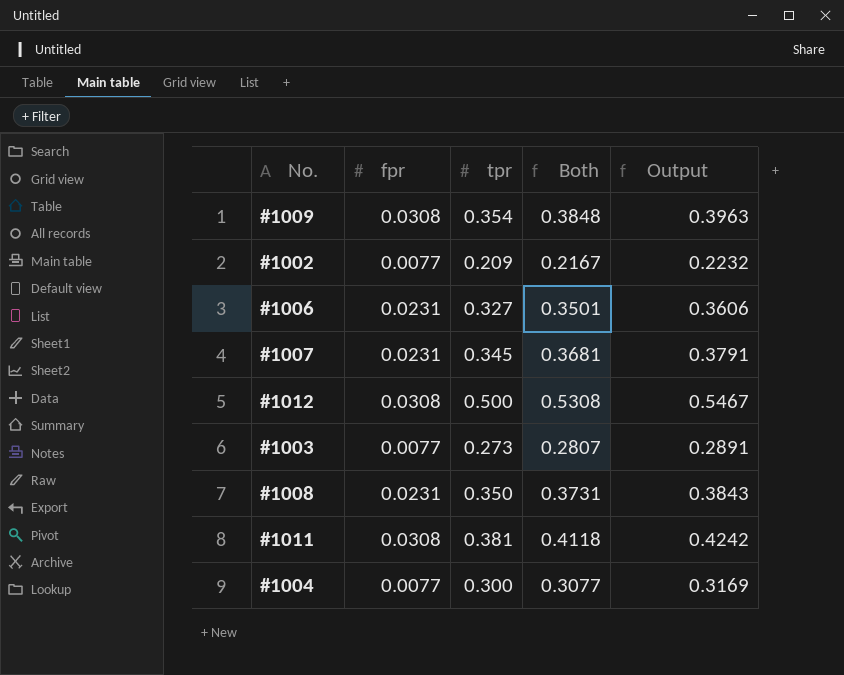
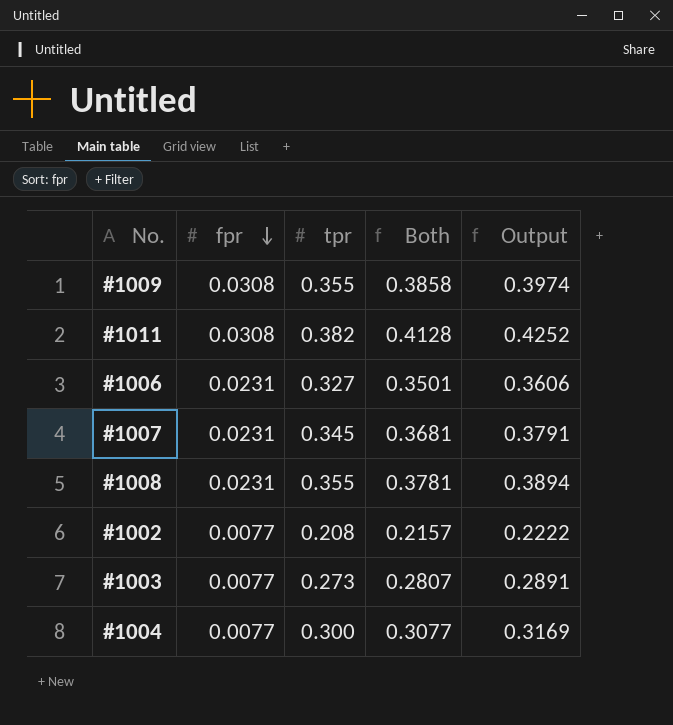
row order: none -> fpr descending
row #1012: 0.0308 | 0.500 | 0.5308 | 0.5467 -> none
#1009 | tpr: 0.354 -> 0.355
#1009 | Both: 0.3848 -> 0.3858
#1009 | Output: 0.3963 -> 0.3974
#1011 | tpr: 0.381 -> 0.382
#1011 | Both: 0.4118 -> 0.4128
#1011 | Output: 0.4242 -> 0.4252
#1008 | tpr: 0.350 -> 0.355
#1008 | Both: 0.3731 -> 0.3781
#1008 | Output: 0.3843 -> 0.3894
#1002 | tpr: 0.209 -> 0.208
#1002 | Both: 0.2167 -> 0.2157
#1002 | Output: 0.2232 -> 0.2222

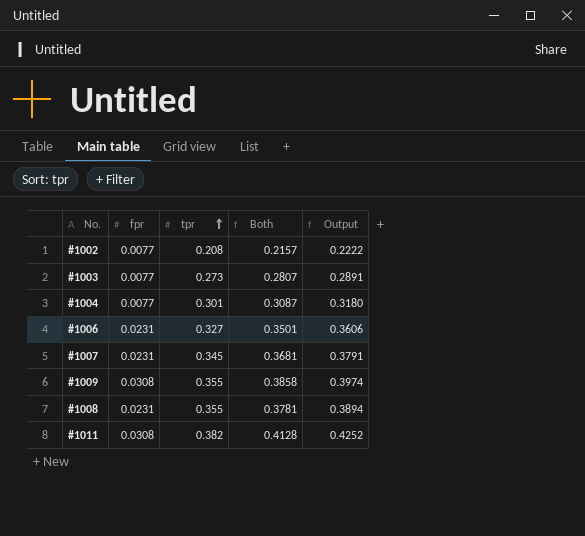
row order: fpr descending -> tpr ascending
#1004 | tpr: 0.300 -> 0.301
#1004 | Both: 0.3077 -> 0.3087
#1004 | Output: 0.3169 -> 0.3180

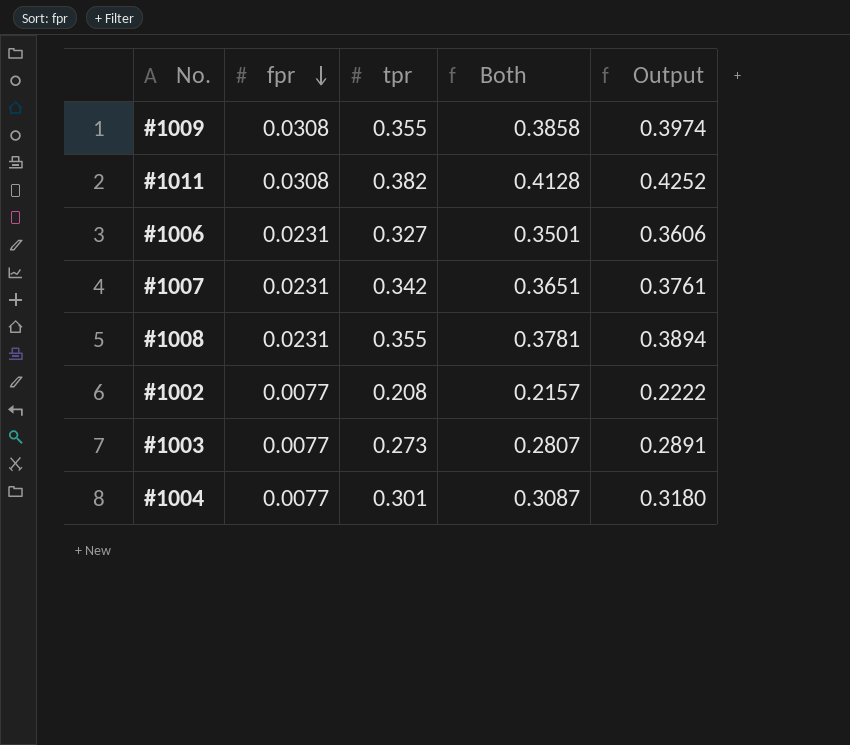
row order: tpr ascending -> fpr descending
#1007 | tpr: 0.345 -> 0.342
#1007 | Both: 0.3681 -> 0.3651
#1007 | Output: 0.3791 -> 0.3761

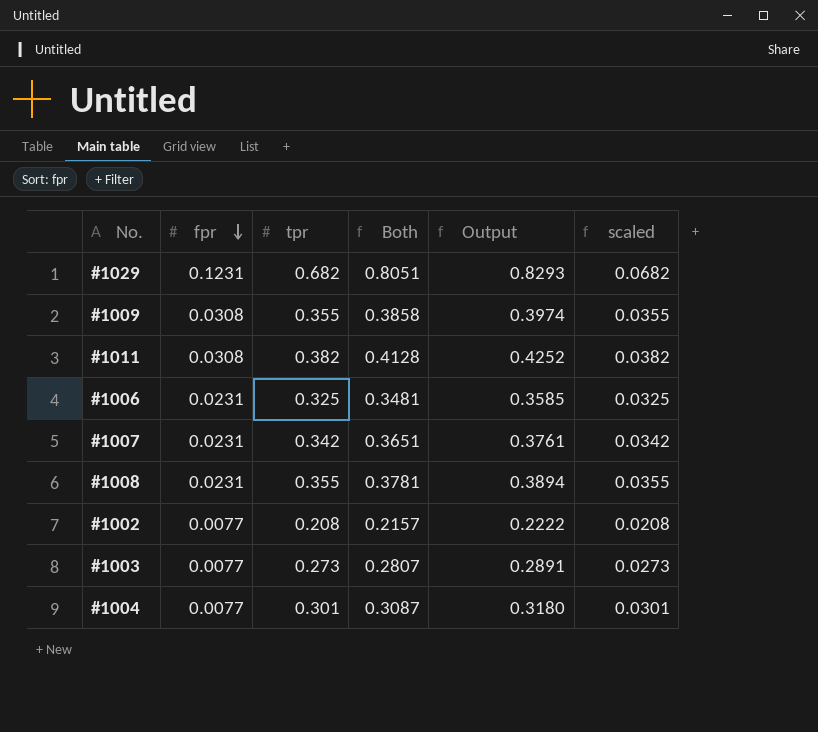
column scaled | formula: none -> [tpr] * 0.1
row #1029: none -> 0.1231 | 0.682 | 0.8051 | 0.8293 | 0.0682
#1006 | tpr: 0.327 -> 0.325
#1006 | Both: 0.3501 -> 0.3481
#1006 | Output: 0.3606 -> 0.3585

